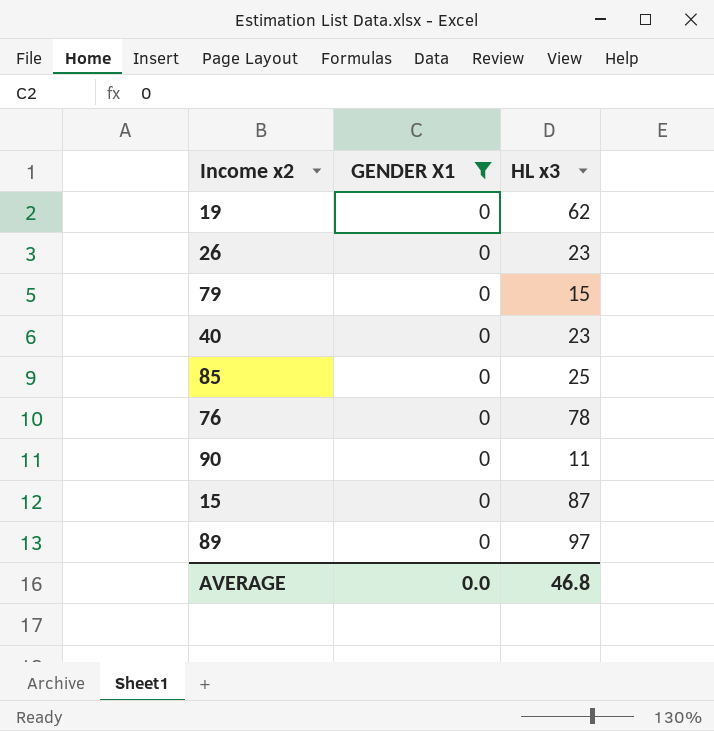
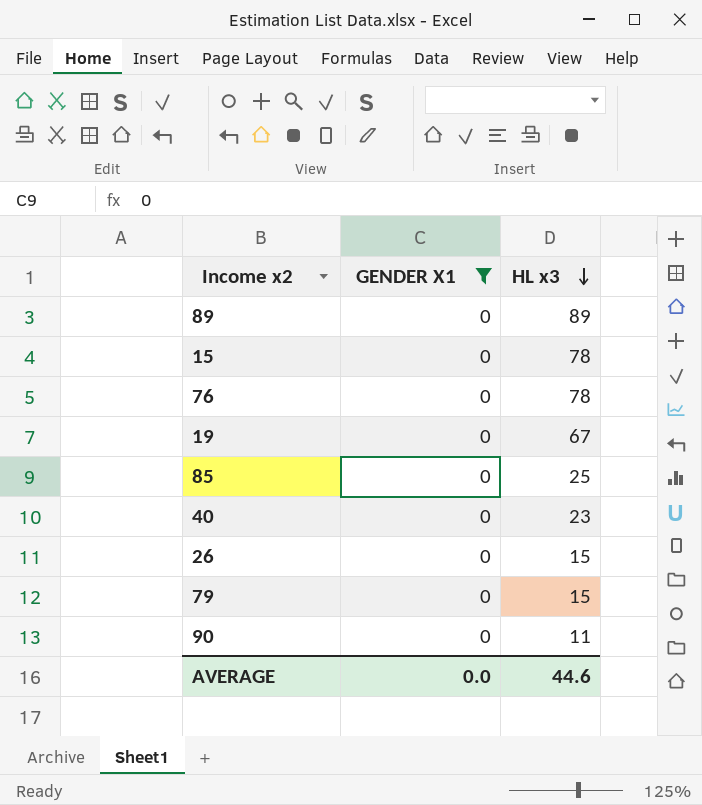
row order: none -> HL x3 descending
89 | HL x3: 97 -> 89
15 | HL x3: 87 -> 78
19 | HL x3: 62 -> 67
26 | HL x3: 23 -> 15
AVERAGE | HL x3: 46.8 -> 44.6

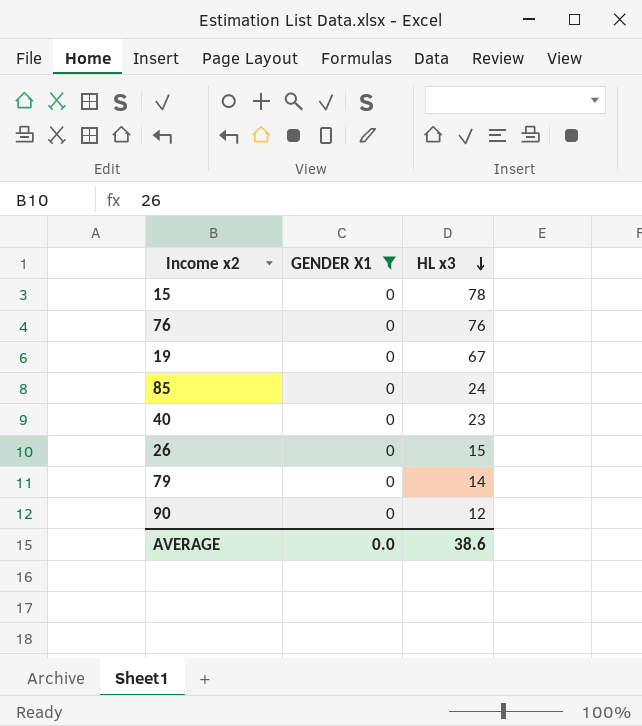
row 89: 0 | 89 -> none
76 | HL x3: 78 -> 76
85 | HL x3: 25 -> 24
79 | HL x3: 15 -> 14
90 | HL x3: 11 -> 12
AVERAGE | HL x3: 44.6 -> 38.6

